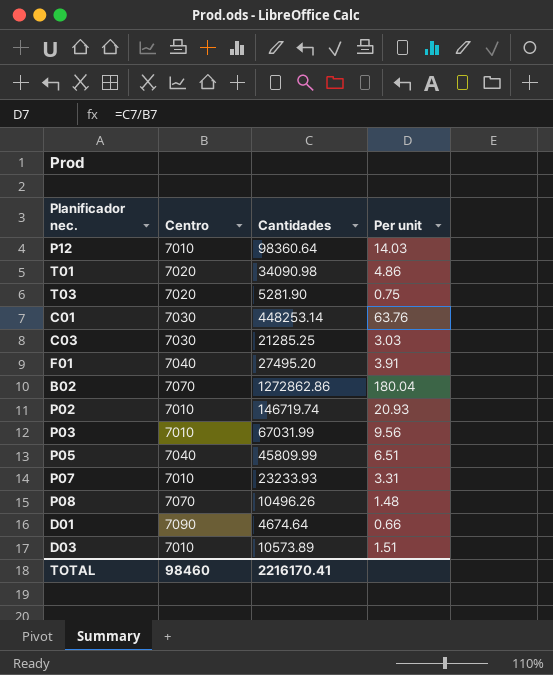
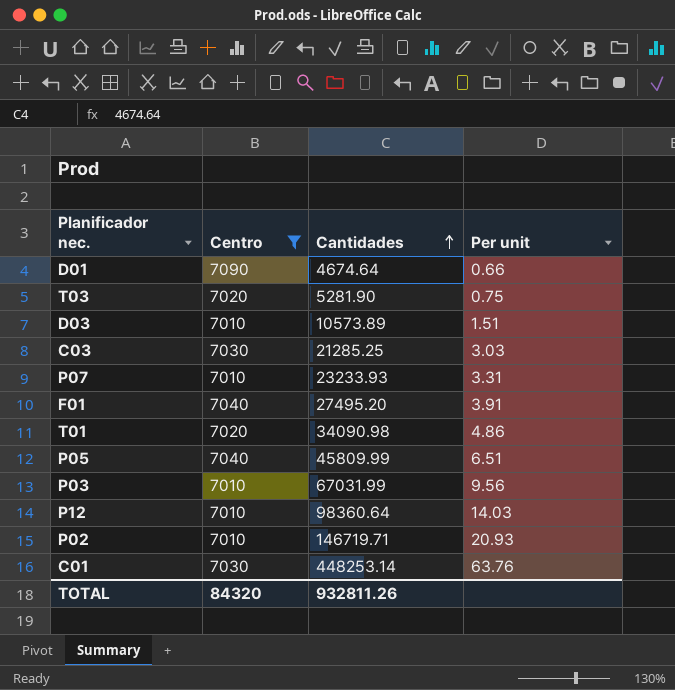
filter: none -> Centro != 7070
row order: none -> Cantidades ascending
P02 | Cantidades: 146719.74 -> 146719.71
TOTAL | Centro: 98460 -> 84320
TOTAL | Cantidades: 2216170.41 -> 932811.26

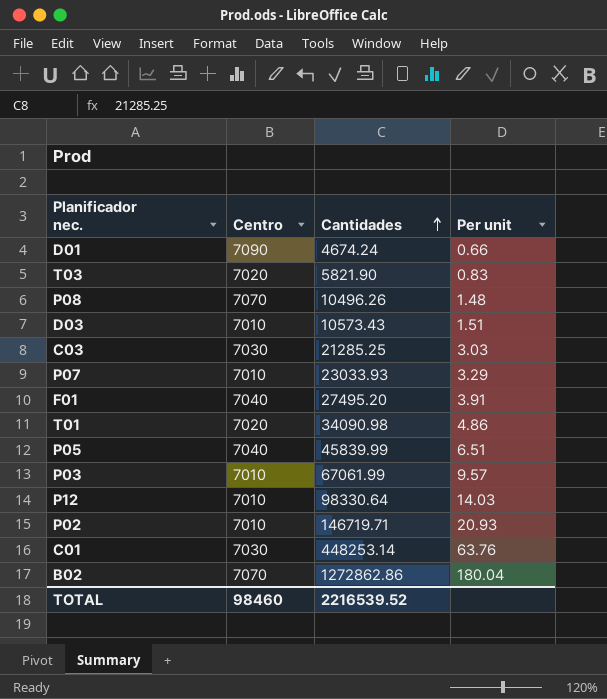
filter: Centro != 7070 -> none
D01 | Cantidades: 4674.64 -> 4674.24
T03 | Cantidades: 5281.90 -> 5821.90
T03 | Per unit: 0.75 -> 0.83
D03 | Cantidades: 10573.89 -> 10573.43
P07 | Cantidades: 23233.93 -> 23033.93
P07 | Per unit: 3.31 -> 3.29
P05 | Cantidades: 45809.99 -> 45839.99
P03 | Cantidades: 67031.99 -> 67061.99
P03 | Per unit: 9.56 -> 9.57
P12 | Cantidades: 98360.64 -> 98330.64
TOTAL | Centro: 84320 -> 98460
TOTAL | Cantidades: 932811.26 -> 2216539.52

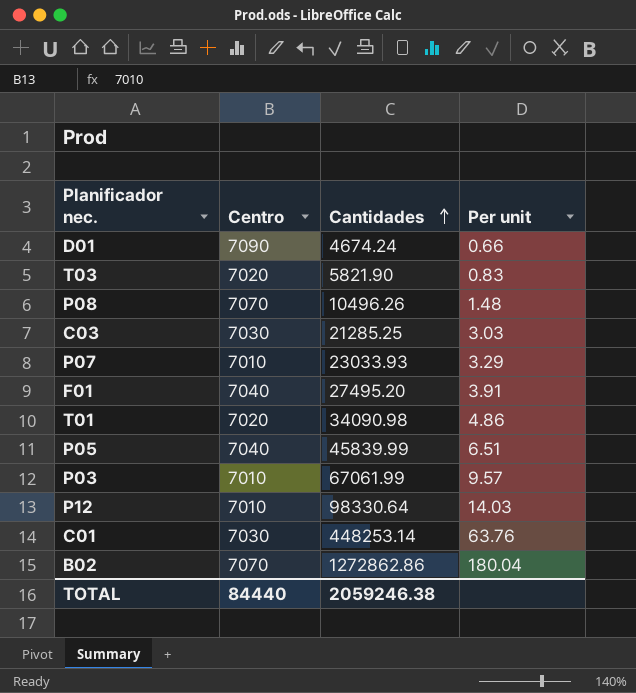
row D03: 7010 | 10573.43 | 1.51 -> none
row P02: 7010 | 146719.71 | 20.93 -> none
TOTAL | Centro: 98460 -> 84440
TOTAL | Cantidades: 2216539.52 -> 2059246.38

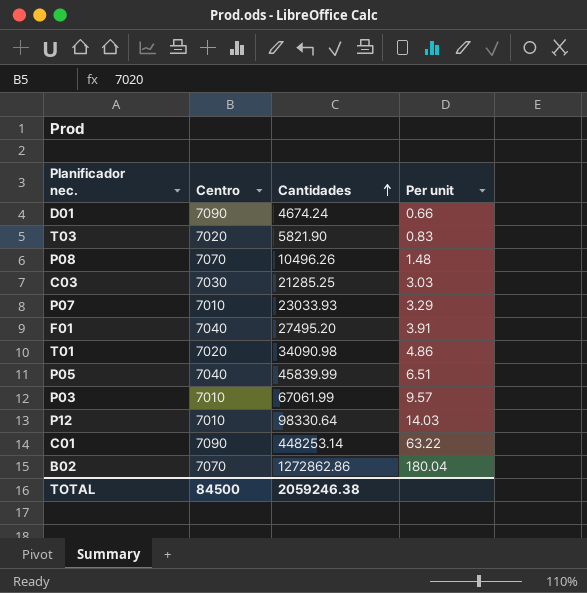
C01 | Centro: 7030 -> 7090
C01 | Per unit: 63.76 -> 63.22
TOTAL | Centro: 84440 -> 84500

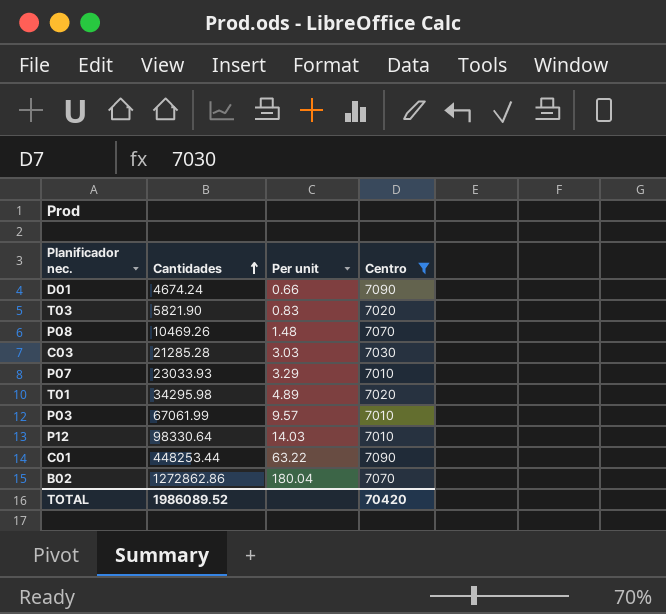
filter: none -> Centro != 7040
column Centro | position: 2 -> 4
P08 | Cantidades: 10496.26 -> 10469.26
C03 | Cantidades: 21285.25 -> 21285.28
T01 | Cantidades: 34090.98 -> 34295.98
T01 | Per unit: 4.86 -> 4.89
C01 | Cantidades: 448253.14 -> 448253.44
TOTAL | Cantidades: 2059246.38 -> 1986089.52
TOTAL | Centro: 84500 -> 70420

